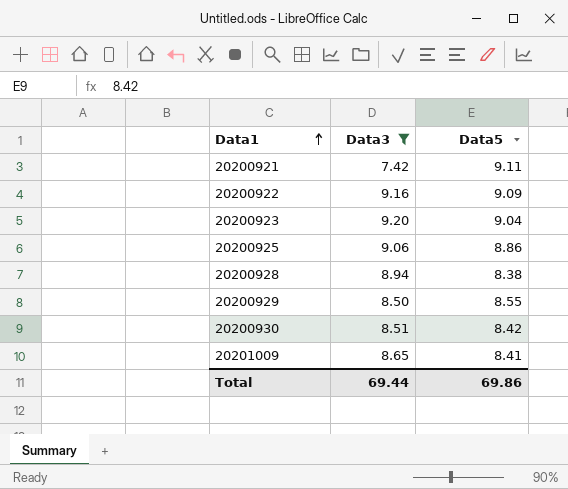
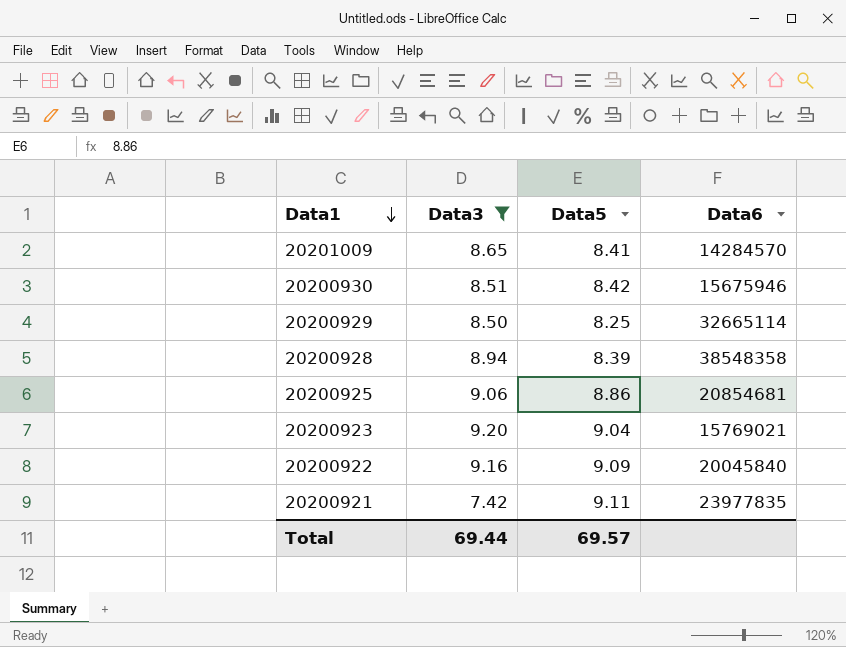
row order: Data1 ascending -> Data1 descending
column Data6 | position: none -> 4
20200929 | Data5: 8.55 -> 8.25
20200928 | Data5: 8.38 -> 8.39
Total | Data5: 69.86 -> 69.57

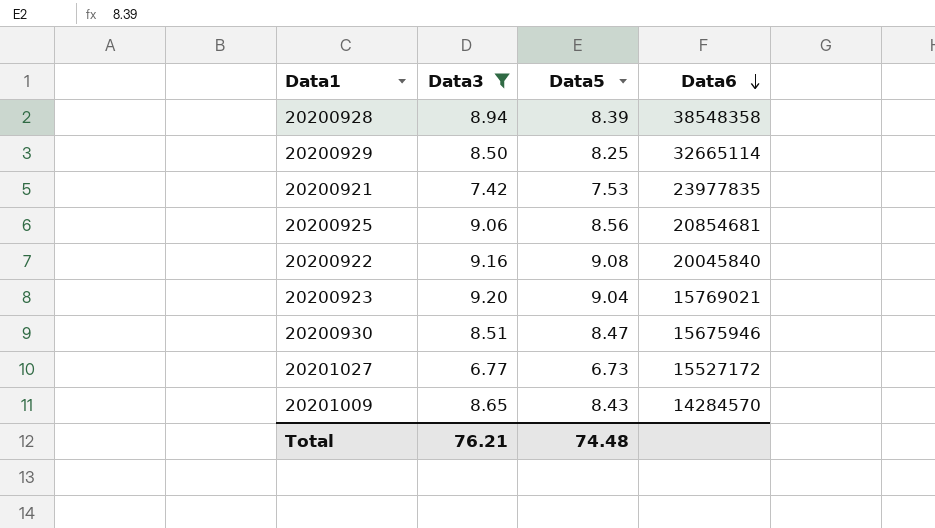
row order: Data1 descending -> Data6 descending
20200921 | Data5: 9.11 -> 7.53
20200925 | Data5: 8.86 -> 8.56
20200922 | Data5: 9.09 -> 9.08
20200930 | Data5: 8.42 -> 8.47
row 20201027: none -> 6.77 | 6.73 | 15527172
20201009 | Data5: 8.41 -> 8.43
Total | Data3: 69.44 -> 76.21
Total | Data5: 69.57 -> 74.48

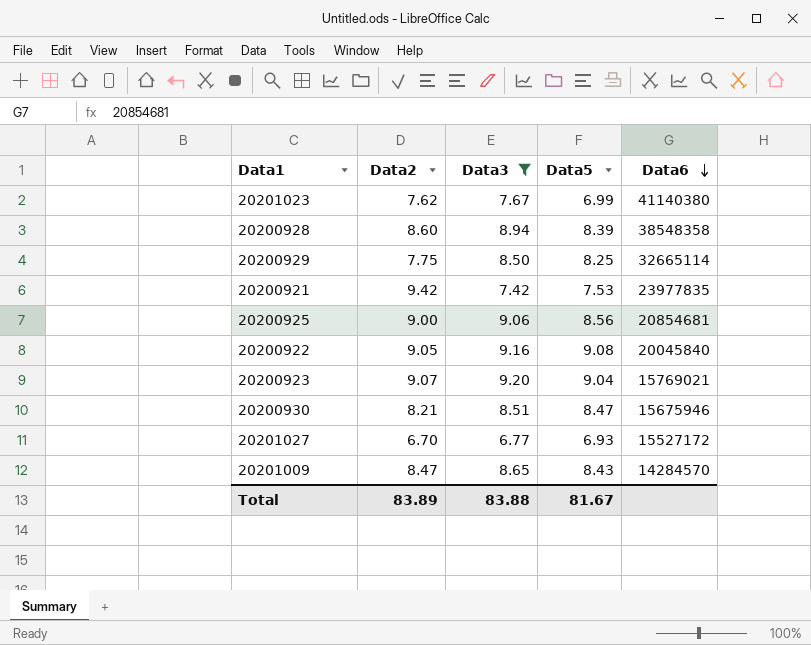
column Data2 | position: none -> 2
row 20201023: none -> 7.62 | 7.67 | 6.99 | 41140380
20201027 | Data5: 6.73 -> 6.93
Total | Data3: 76.21 -> 83.88
Total | Data5: 74.48 -> 81.67

